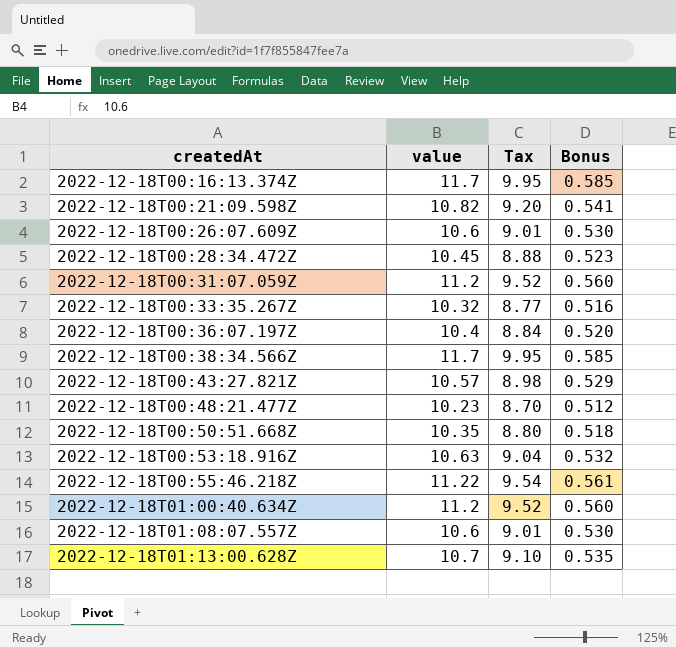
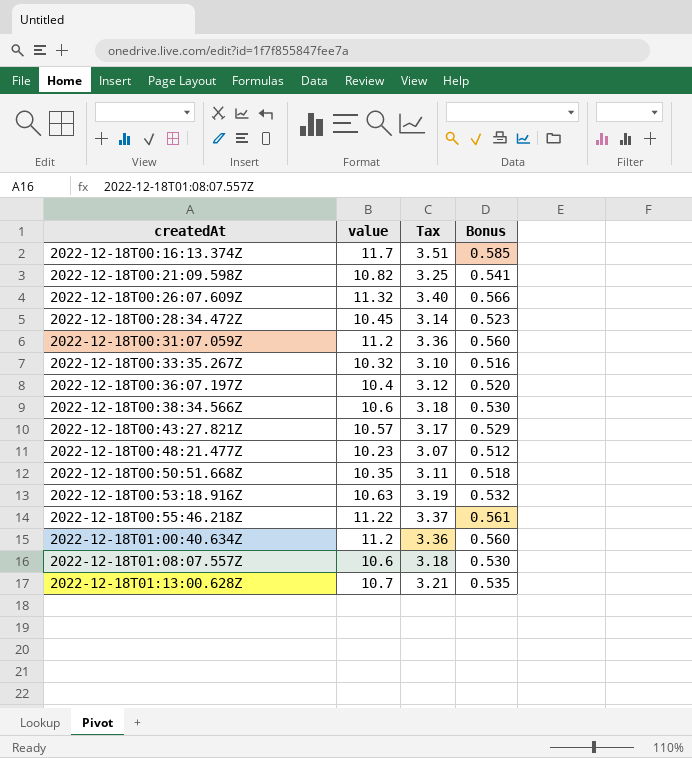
column Tax | formula: [value] * 0.85 -> [value] * 0.3
2022-12-18T00:26:07.609Z | value: 10.6 -> 11.32
2022-12-18T00:26:07.609Z | Bonus: 0.530 -> 0.566
2022-12-18T00:38:34.566Z | value: 11.7 -> 10.6
2022-12-18T00:38:34.566Z | Bonus: 0.585 -> 0.530

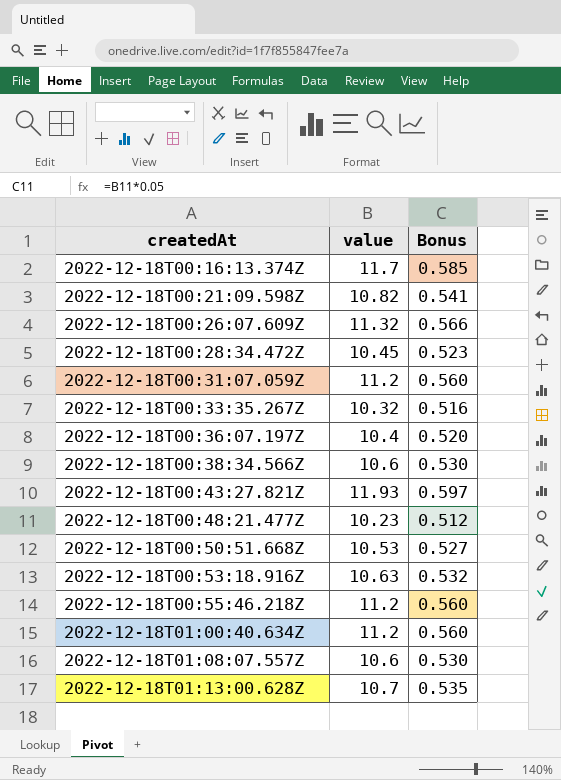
column Tax | formula: [value] * 0.3 -> none
2022-12-18T00:43:27.821Z | value: 10.57 -> 11.93
2022-12-18T00:43:27.821Z | Bonus: 0.529 -> 0.597
2022-12-18T00:50:51.668Z | value: 10.35 -> 10.53
2022-12-18T00:50:51.668Z | Bonus: 0.518 -> 0.527
2022-12-18T00:55:46.218Z | value: 11.22 -> 11.2
2022-12-18T00:55:46.218Z | Bonus: 0.561 -> 0.560

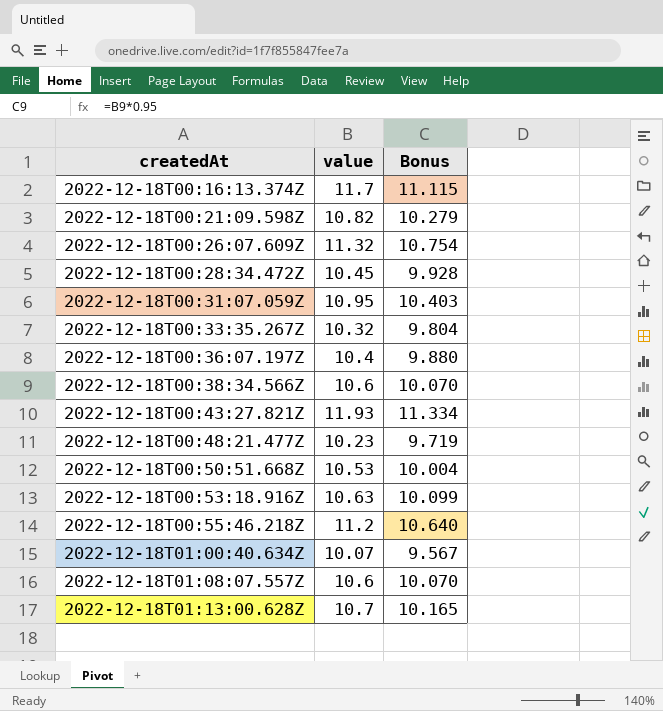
column Bonus | formula: [value] * 0.05 -> [value] * 0.95
2022-12-18T00:31:07.059Z | value: 11.2 -> 10.95
2022-12-18T01:00:40.634Z | value: 11.2 -> 10.07

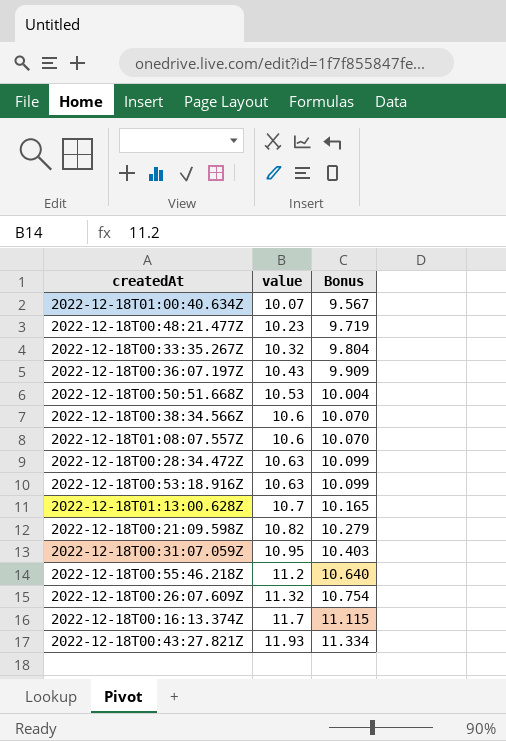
row order: createdAt ascending -> value ascending
2022-12-18T00:36:07.197Z | value: 10.4 -> 10.43
2022-12-18T00:36:07.197Z | Bonus: 9.880 -> 9.909
2022-12-18T00:28:34.472Z | value: 10.45 -> 10.63
2022-12-18T00:28:34.472Z | Bonus: 9.928 -> 10.099

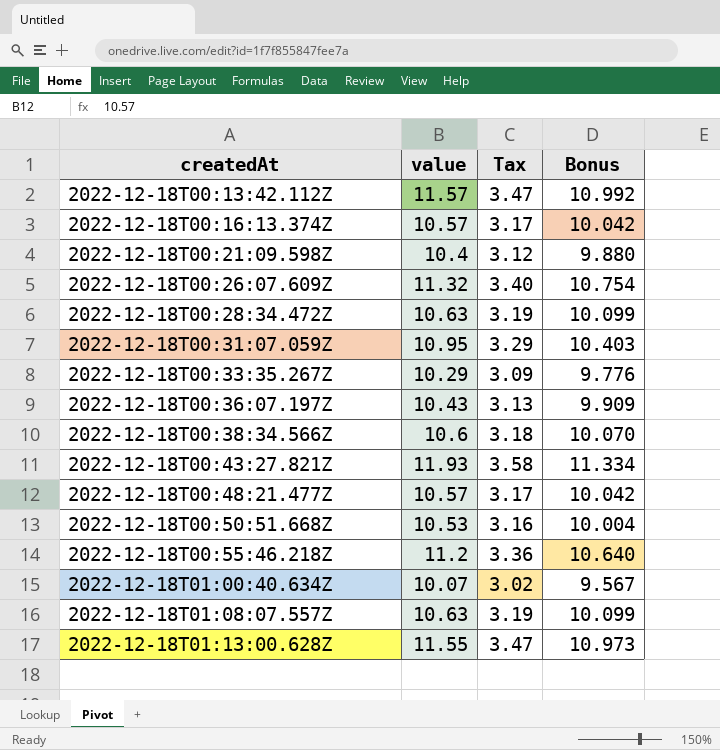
row order: value ascending -> createdAt ascending
column Tax | formula: none -> [value] * 0.3
row 2022-12-18T00:53:18.916Z: 10.63 | 10.099 -> none
row 2022-12-18T00:13:42.112Z: none -> 11.57 | 3.47 | 10.992
2022-12-18T00:16:13.374Z | value: 11.7 -> 10.57
2022-12-18T00:16:13.374Z | Bonus: 11.115 -> 10.042
2022-12-18T00:21:09.598Z | value: 10.82 -> 10.4
2022-12-18T00:21:09.598Z | Bonus: 10.279 -> 9.880
2022-12-18T00:33:35.267Z | value: 10.32 -> 10.29
2022-12-18T00:33:35.267Z | Bonus: 9.804 -> 9.776
2022-12-18T00:48:21.477Z | value: 10.23 -> 10.57
2022-12-18T00:48:21.477Z | Bonus: 9.719 -> 10.042
2022-12-18T01:08:07.557Z | value: 10.6 -> 10.63
2022-12-18T01:08:07.557Z | Bonus: 10.070 -> 10.099
2022-12-18T01:13:00.628Z | value: 10.7 -> 11.55
2022-12-18T01:13:00.628Z | Bonus: 10.165 -> 10.973

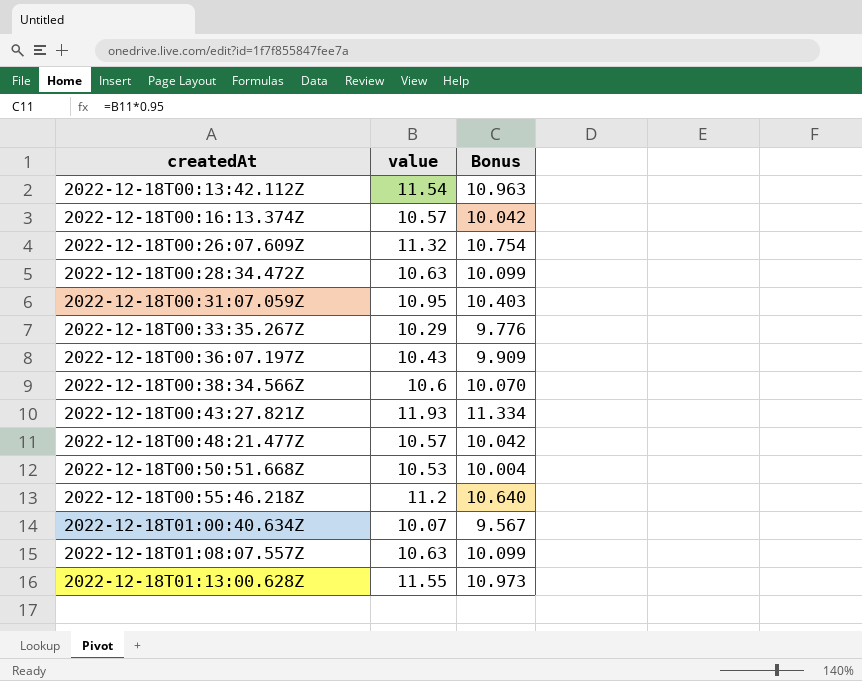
column Tax | formula: [value] * 0.3 -> none
row 2022-12-18T00:21:09.598Z: 10.4 | 3.12 | 9.880 -> none
2022-12-18T00:13:42.112Z | value: 11.57 -> 11.54
2022-12-18T00:13:42.112Z | Bonus: 10.992 -> 10.963

